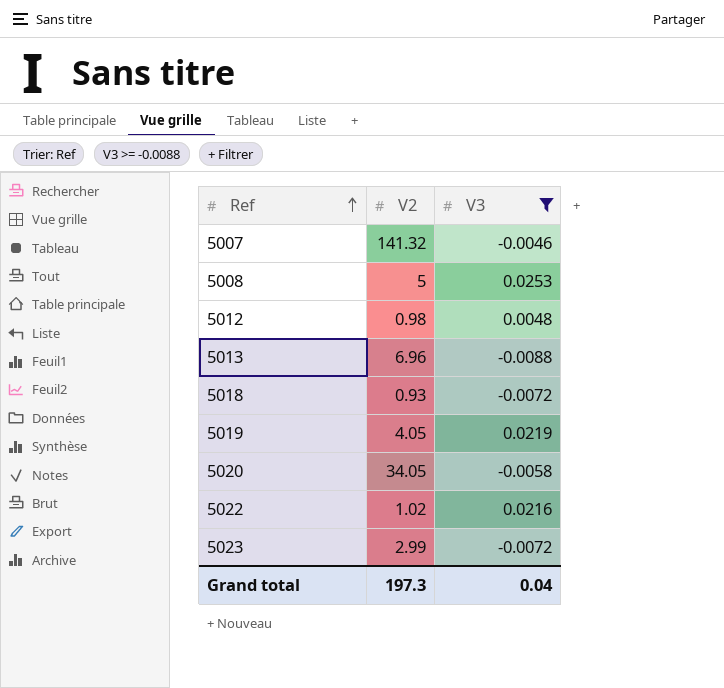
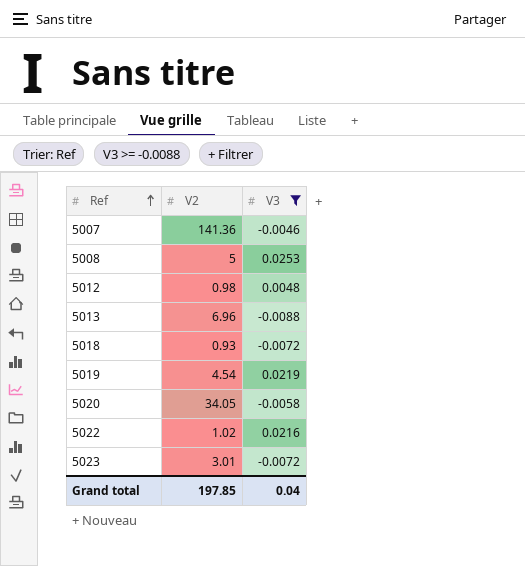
5007 | V2: 141.32 -> 141.36
5019 | V2: 4.05 -> 4.54
5023 | V2: 2.99 -> 3.01
Grand total | V2: 197.3 -> 197.85

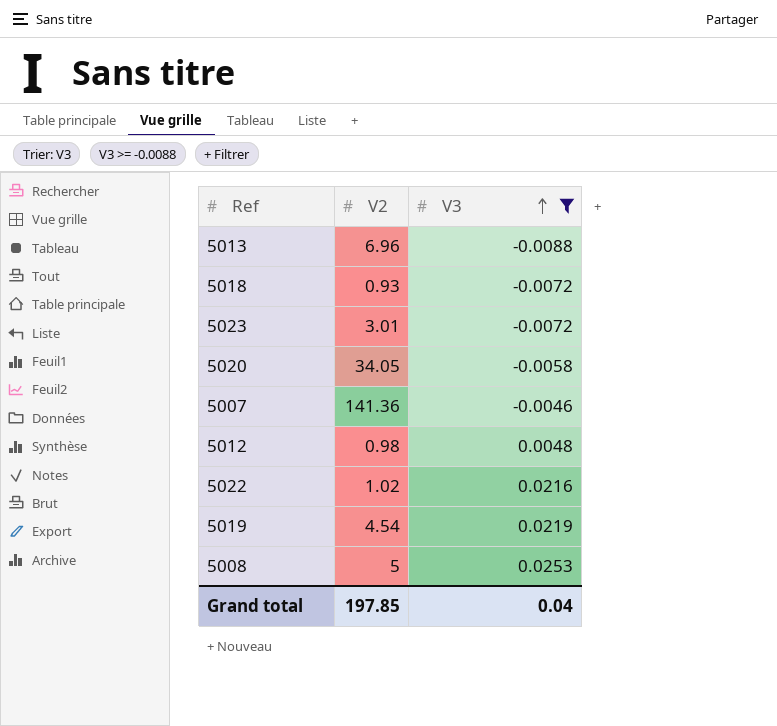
row order: Ref ascending -> V3 ascending

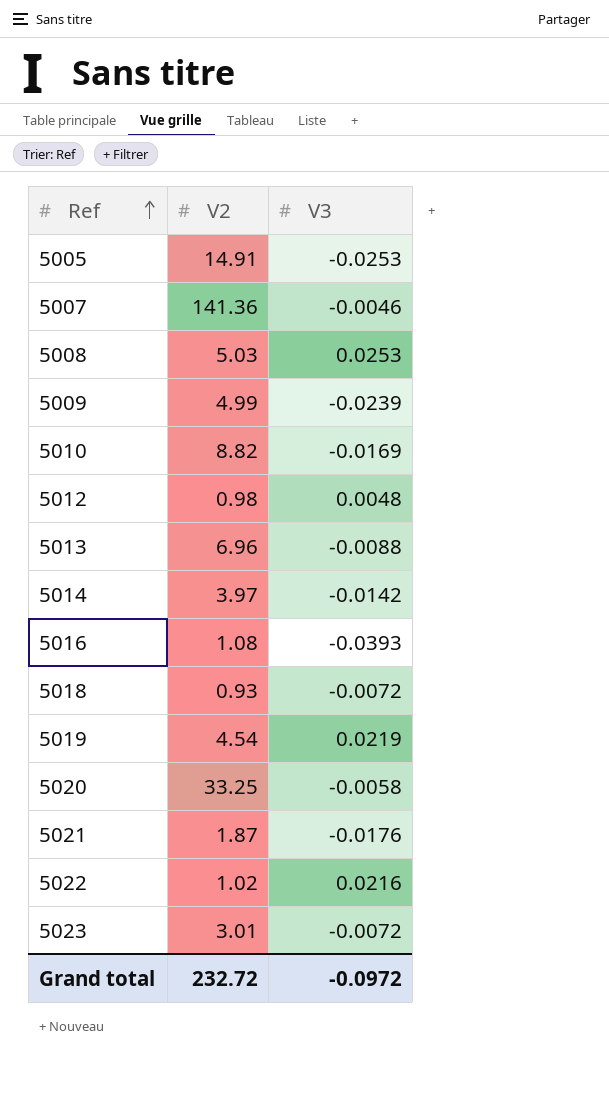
filter: V3 >= -0.0088 -> none
row order: V3 ascending -> Ref ascending
5008 | V2: 5 -> 5.03
5020 | V2: 34.05 -> 33.25
Grand total | V2: 197.85 -> 232.72
Grand total | V3: 0.04 -> -0.0972

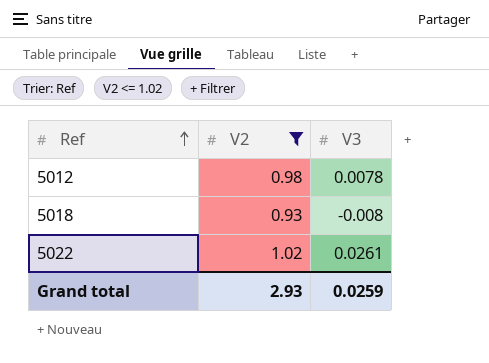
filter: none -> V2 <= 1.02
5012 | V3: 0.0048 -> 0.0078
5018 | V3: -0.0072 -> -0.008
5022 | V3: 0.0216 -> 0.0261
Grand total | V2: 232.72 -> 2.93
Grand total | V3: -0.0972 -> 0.0259

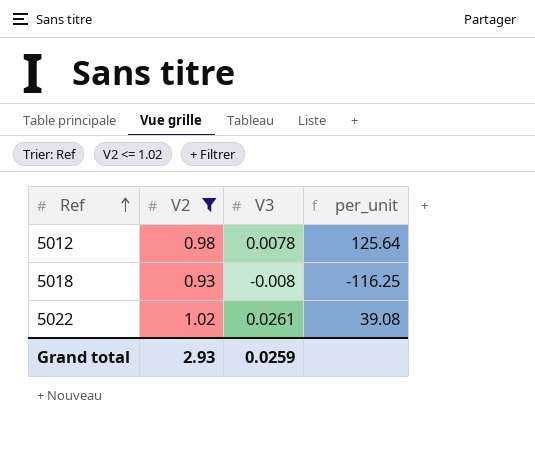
column per_unit | formula: none -> [V2] / [V3]

